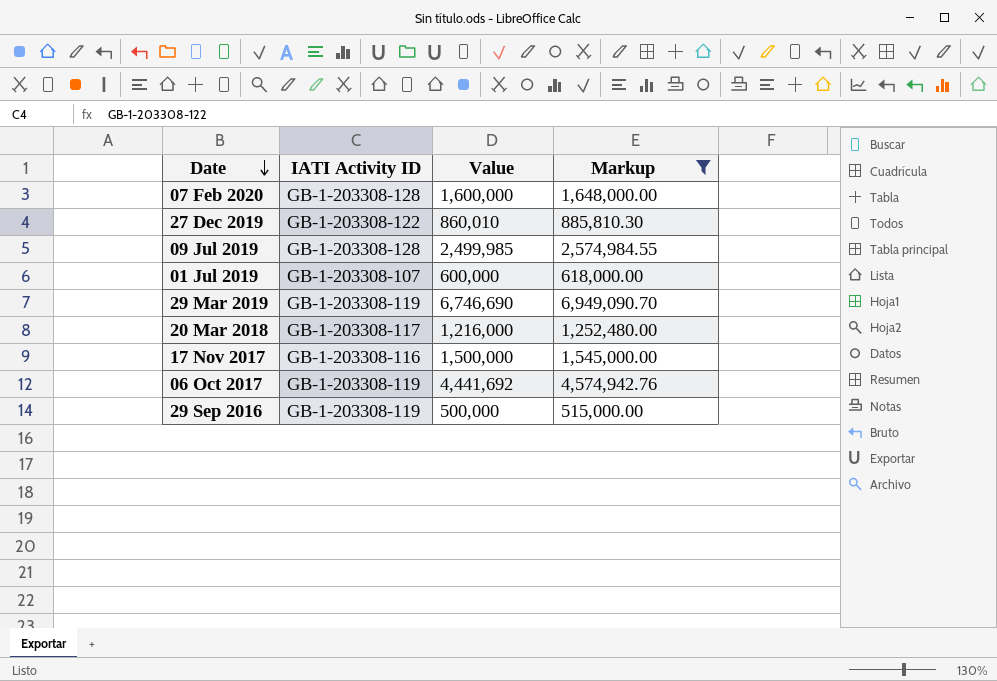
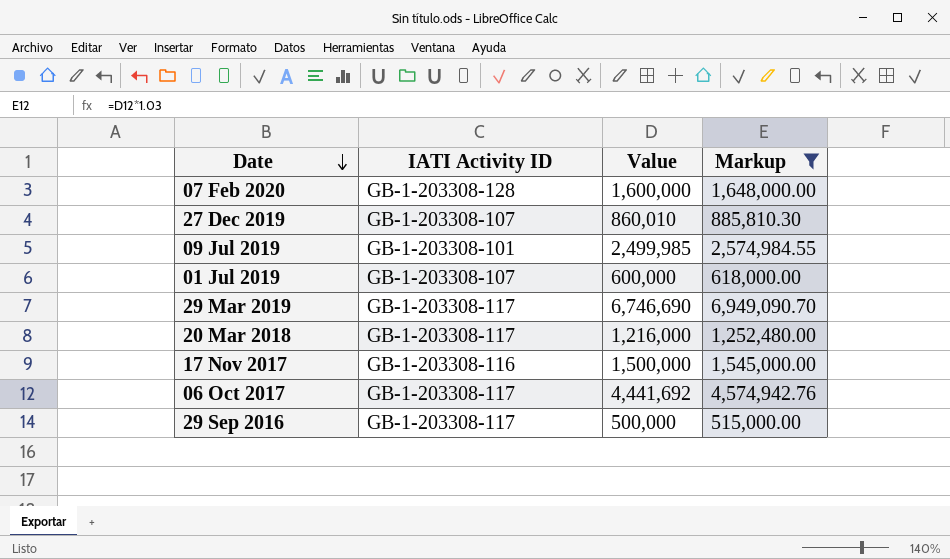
27 Dec 2019 | IATI Activity ID: GB-1-203308-122 -> GB-1-203308-107
09 Jul 2019 | IATI Activity ID: GB-1-203308-128 -> GB-1-203308-101
29 Mar 2019 | IATI Activity ID: GB-1-203308-119 -> GB-1-203308-117
06 Oct 2017 | IATI Activity ID: GB-1-203308-119 -> GB-1-203308-117
29 Sep 2016 | IATI Activity ID: GB-1-203308-119 -> GB-1-203308-117

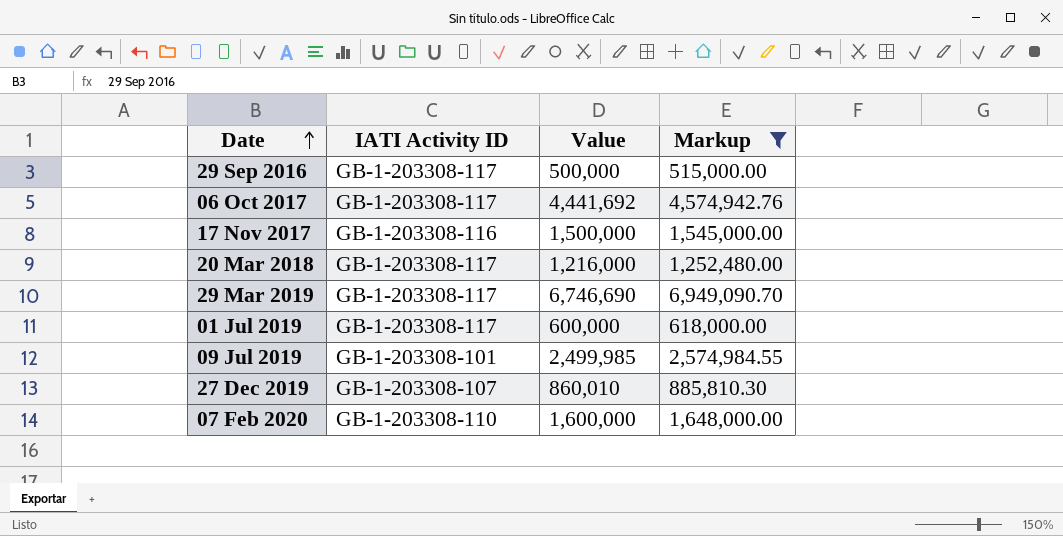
row order: Date descending -> Date ascending
01 Jul 2019 | IATI Activity ID: GB-1-203308-107 -> GB-1-203308-117
07 Feb 2020 | IATI Activity ID: GB-1-203308-128 -> GB-1-203308-110

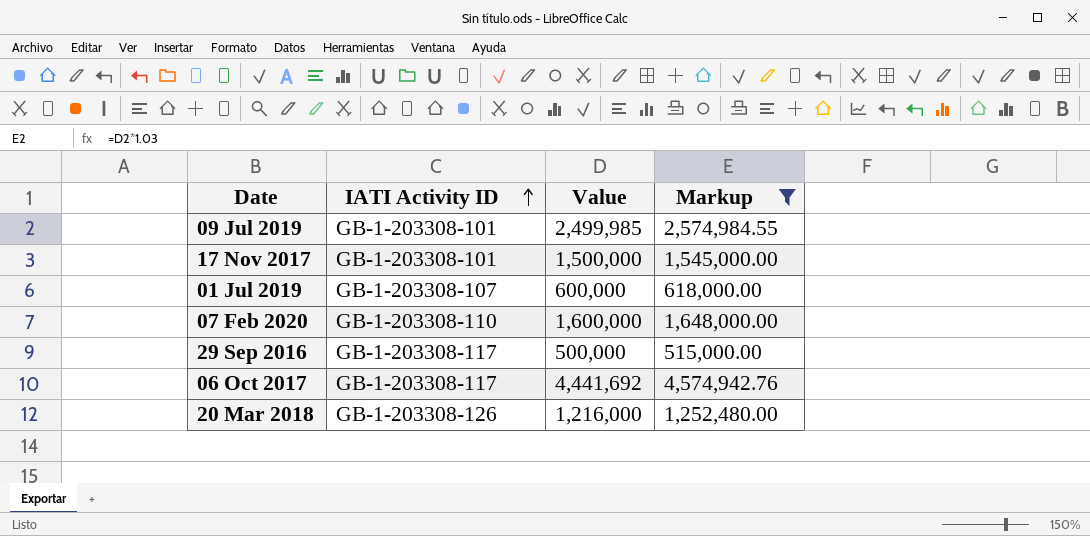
row order: Date ascending -> IATI Activity ID ascending
row 29 Mar 2019: GB-1-203308-117 | 6,746,690 | 6,949,090.70 -> none
row 27 Dec 2019: GB-1-203308-107 | 860,010 | 885,810.30 -> none
17 Nov 2017 | IATI Activity ID: GB-1-203308-116 -> GB-1-203308-101
01 Jul 2019 | IATI Activity ID: GB-1-203308-117 -> GB-1-203308-107
20 Mar 2018 | IATI Activity ID: GB-1-203308-117 -> GB-1-203308-126

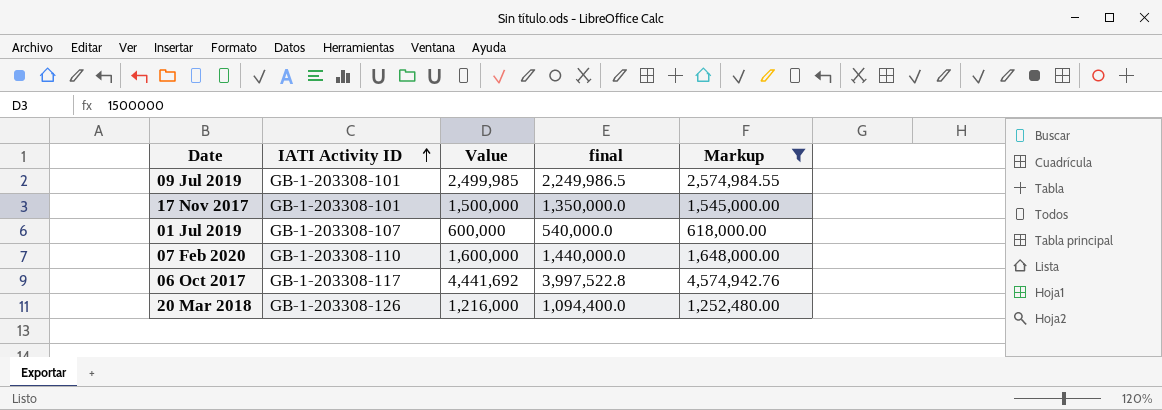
column final | formula: none -> [Value] * 0.9
row 29 Sep 2016: GB-1-203308-117 | 500,000 | 515,000.00 -> none

